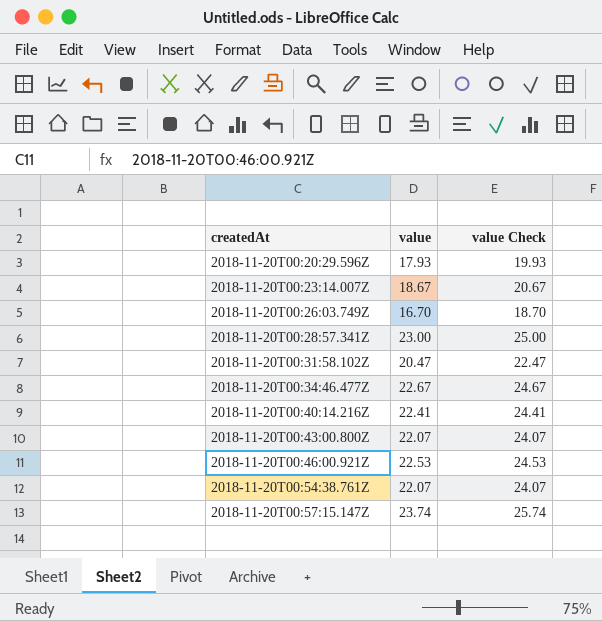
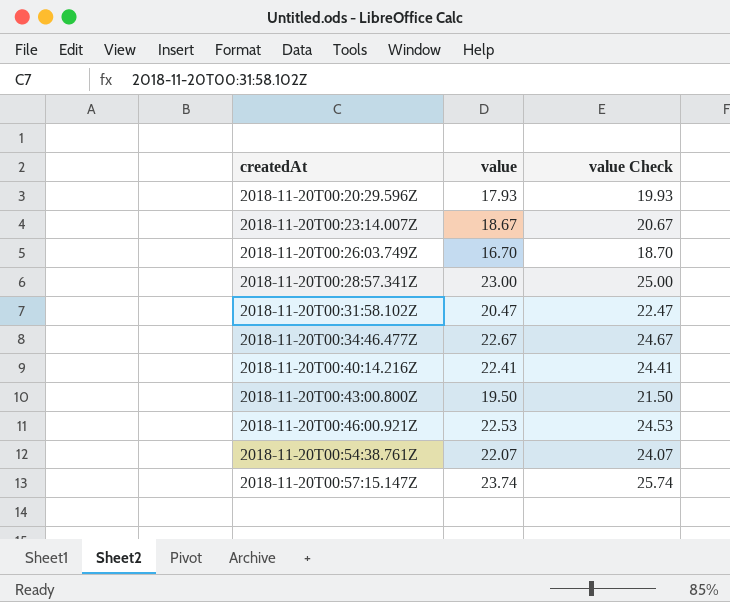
2018-11-20T00:43:00.800Z | value: 22.07 -> 19.50
2018-11-20T00:43:00.800Z | value Check: 24.07 -> 21.50

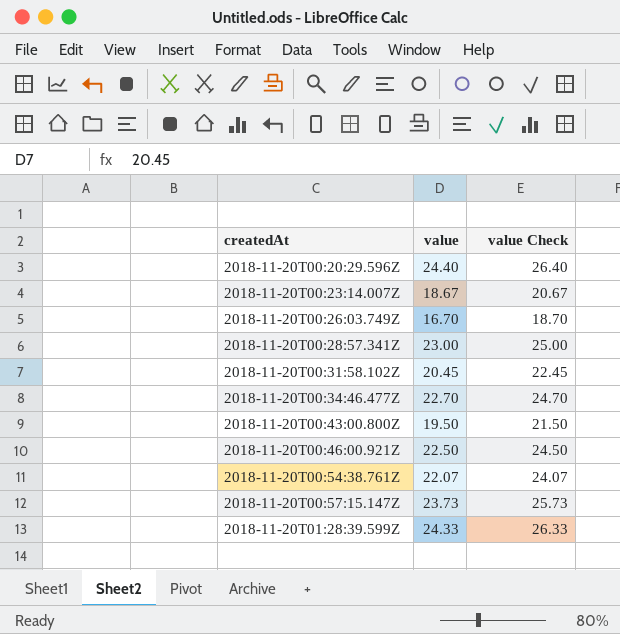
row 2018-11-20T00:40:14.216Z: 22.41 | 24.41 -> none
2018-11-20T00:20:29.596Z | value: 17.93 -> 24.40
2018-11-20T00:20:29.596Z | value Check: 19.93 -> 26.40
2018-11-20T00:31:58.102Z | value: 20.47 -> 20.45
2018-11-20T00:31:58.102Z | value Check: 22.47 -> 22.45
2018-11-20T00:34:46.477Z | value: 22.67 -> 22.70
2018-11-20T00:34:46.477Z | value Check: 24.67 -> 24.70
2018-11-20T00:46:00.921Z | value: 22.53 -> 22.50
2018-11-20T00:46:00.921Z | value Check: 24.53 -> 24.50
2018-11-20T00:57:15.147Z | value: 23.74 -> 23.73
2018-11-20T00:57:15.147Z | value Check: 25.74 -> 25.73
row 2018-11-20T01:28:39.599Z: none -> 24.33 | 26.33

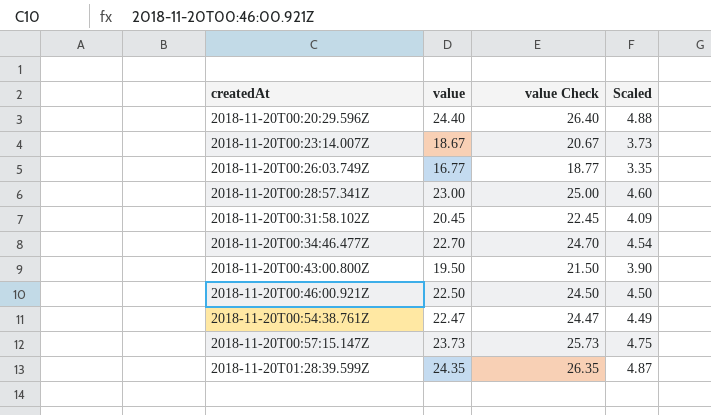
column Scaled | formula: none -> [value] * 0.2
2018-11-20T00:26:03.749Z | value: 16.70 -> 16.77
2018-11-20T00:26:03.749Z | value Check: 18.70 -> 18.77
2018-11-20T00:54:38.761Z | value: 22.07 -> 22.47
2018-11-20T00:54:38.761Z | value Check: 24.07 -> 24.47
2018-11-20T01:28:39.599Z | value: 24.33 -> 24.35
2018-11-20T01:28:39.599Z | value Check: 26.33 -> 26.35

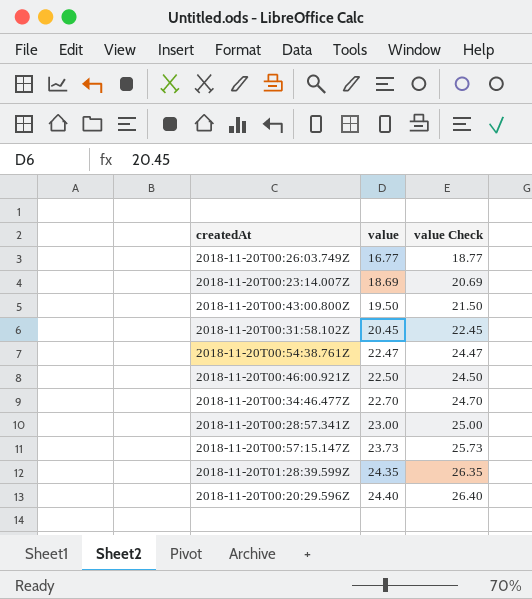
row order: createdAt ascending -> value ascending
column Scaled | formula: [value] * 0.2 -> none
2018-11-20T00:23:14.007Z | value: 18.67 -> 18.69
2018-11-20T00:23:14.007Z | value Check: 20.67 -> 20.69

